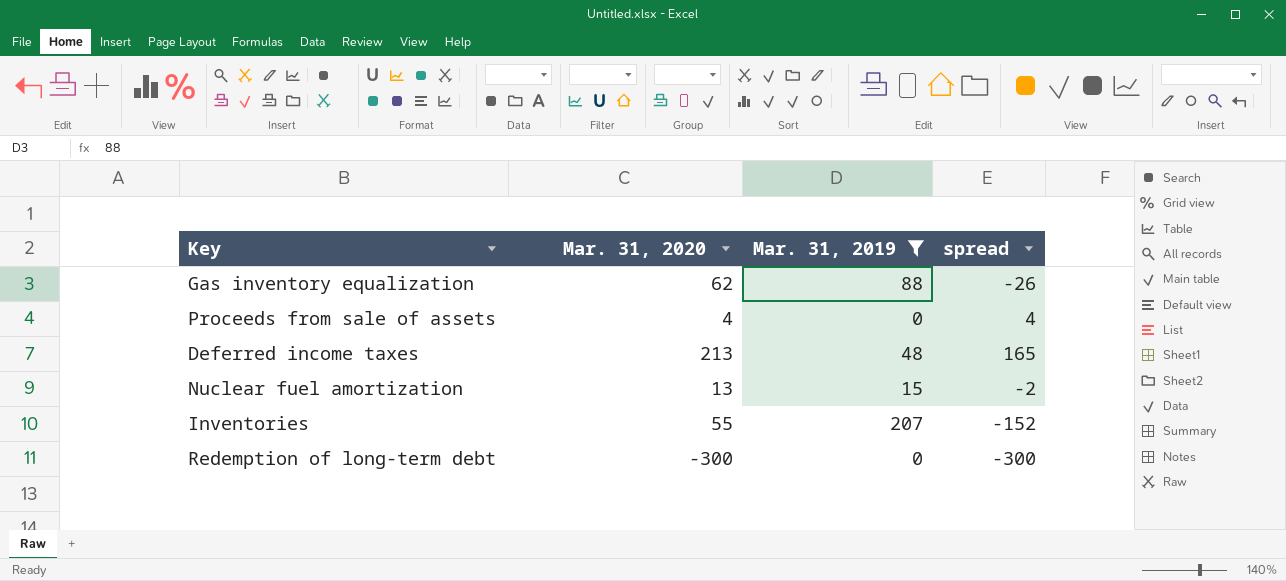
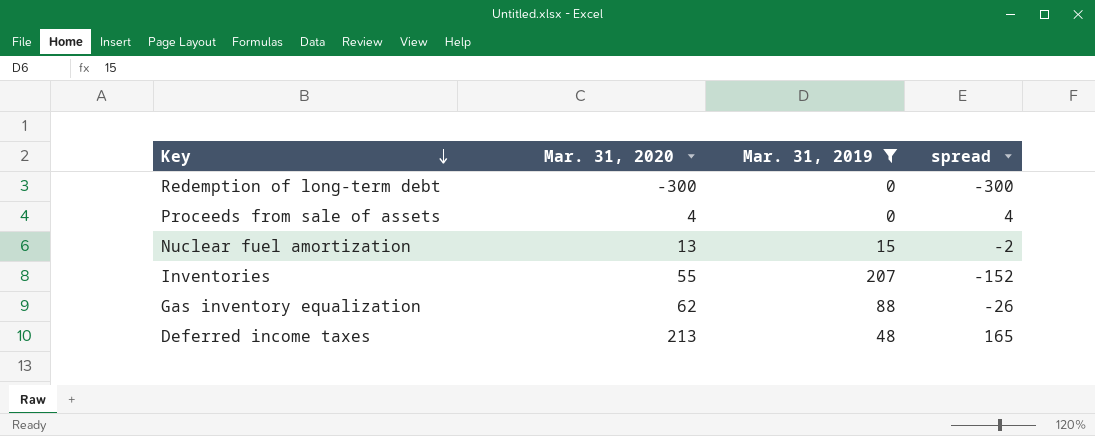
row order: none -> Key descending

